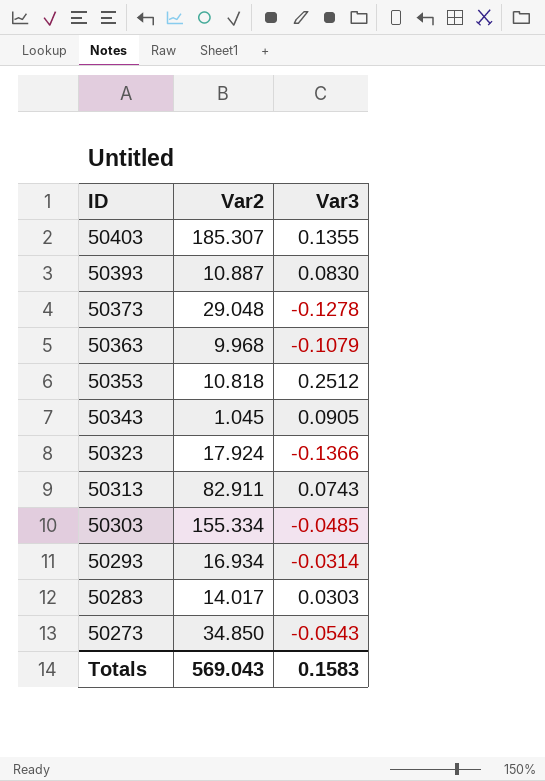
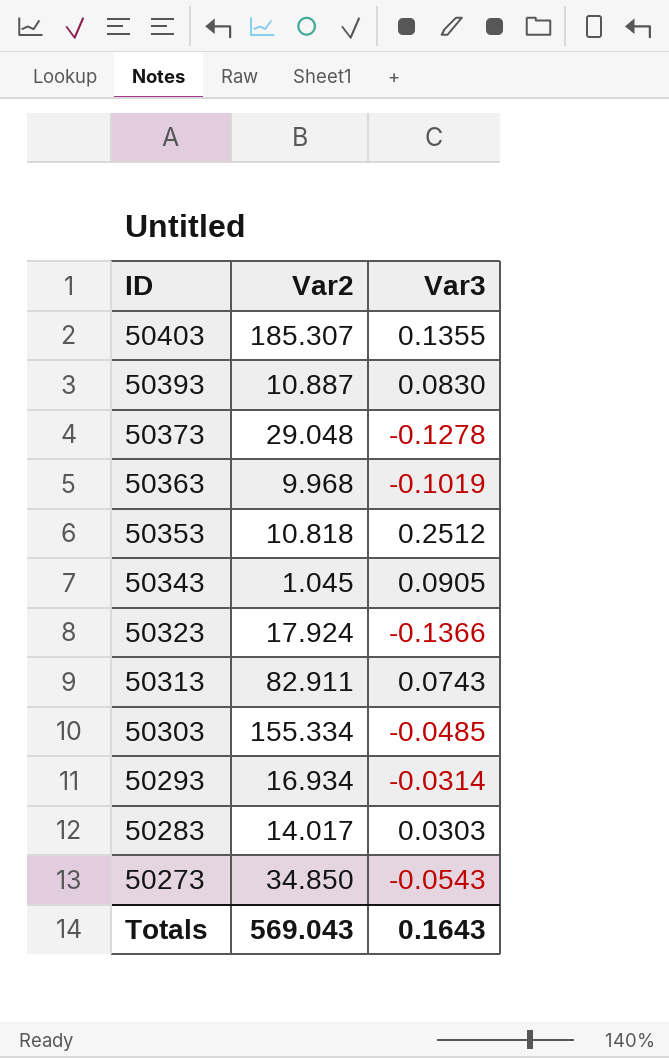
50363 | Var3: -0.1079 -> -0.1019
Totals | Var3: 0.1583 -> 0.1643

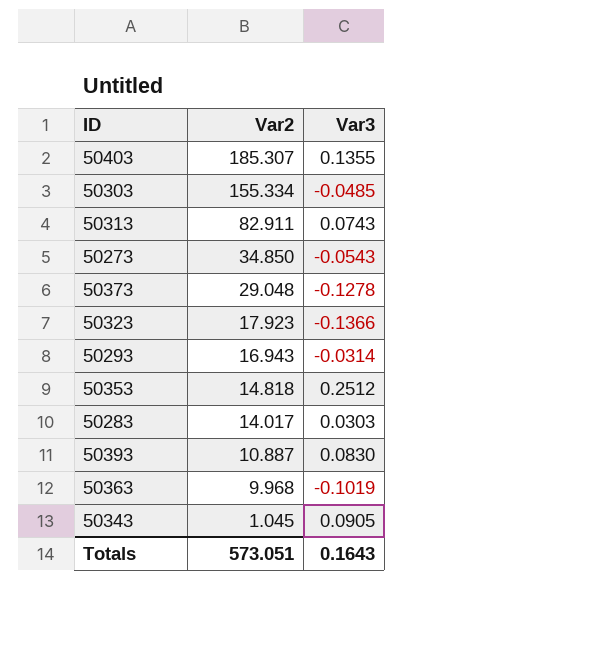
row order: ID descending -> Var2 descending
50323 | Var2: 17.924 -> 17.923
50293 | Var2: 16.934 -> 16.943
50353 | Var2: 10.818 -> 14.818
Totals | Var2: 569.043 -> 573.051

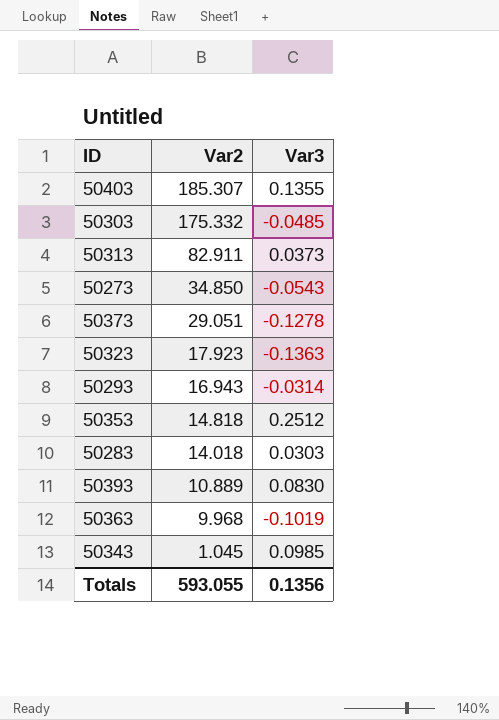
50303 | Var2: 155.334 -> 175.332
50313 | Var3: 0.0743 -> 0.0373
50373 | Var2: 29.048 -> 29.051
50323 | Var3: -0.1366 -> -0.1363
50283 | Var2: 14.017 -> 14.018
50393 | Var2: 10.887 -> 10.889
50343 | Var3: 0.0905 -> 0.0985
Totals | Var2: 573.051 -> 593.055
Totals | Var3: 0.1643 -> 0.1356

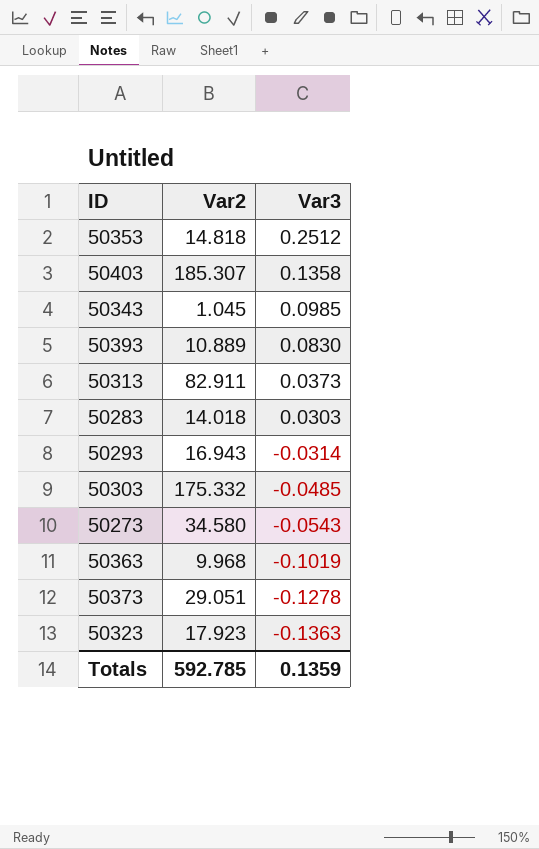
row order: Var2 descending -> Var3 descending
50403 | Var3: 0.1355 -> 0.1358
50273 | Var2: 34.850 -> 34.580
Totals | Var2: 593.055 -> 592.785
Totals | Var3: 0.1356 -> 0.1359

